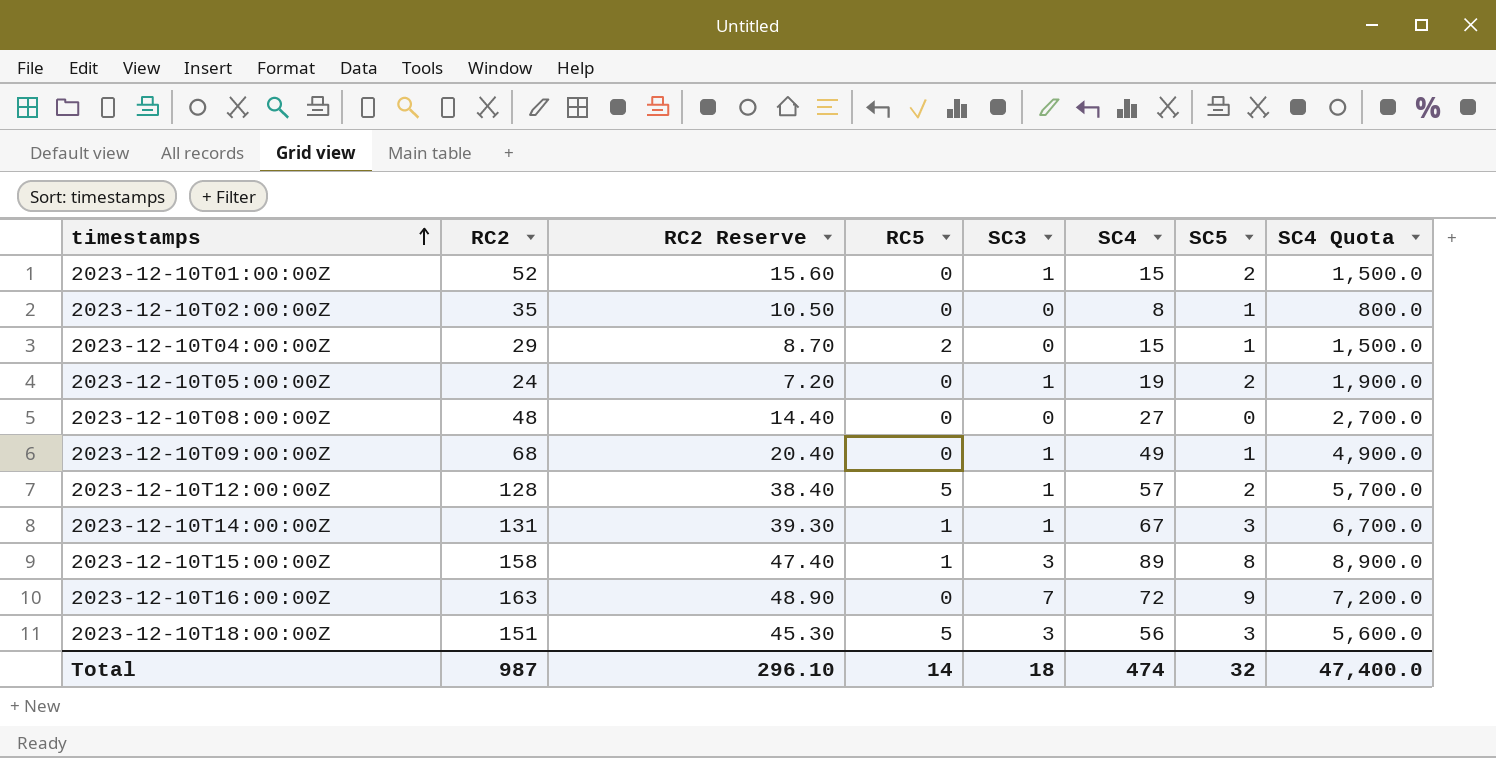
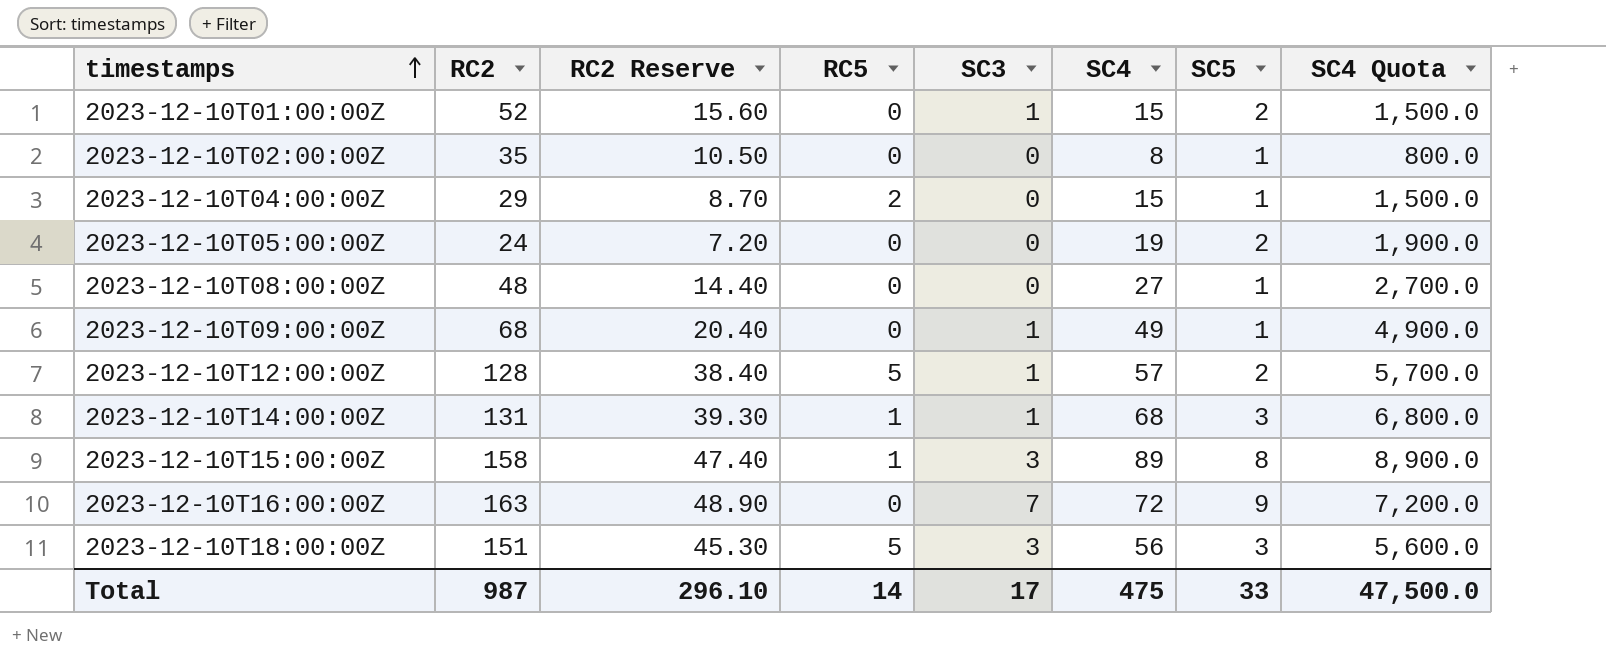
2023-12-10T05:00:00Z | SC3: 1 -> 0
2023-12-10T08:00:00Z | SC5: 0 -> 1
2023-12-10T14:00:00Z | SC4: 67 -> 68
2023-12-10T14:00:00Z | SC4 Quota: 6,700.0 -> 6,800.0
Total | SC3: 18 -> 17
Total | SC4: 474 -> 475
Total | SC5: 32 -> 33
Total | SC4 Quota: 47,400.0 -> 47,500.0

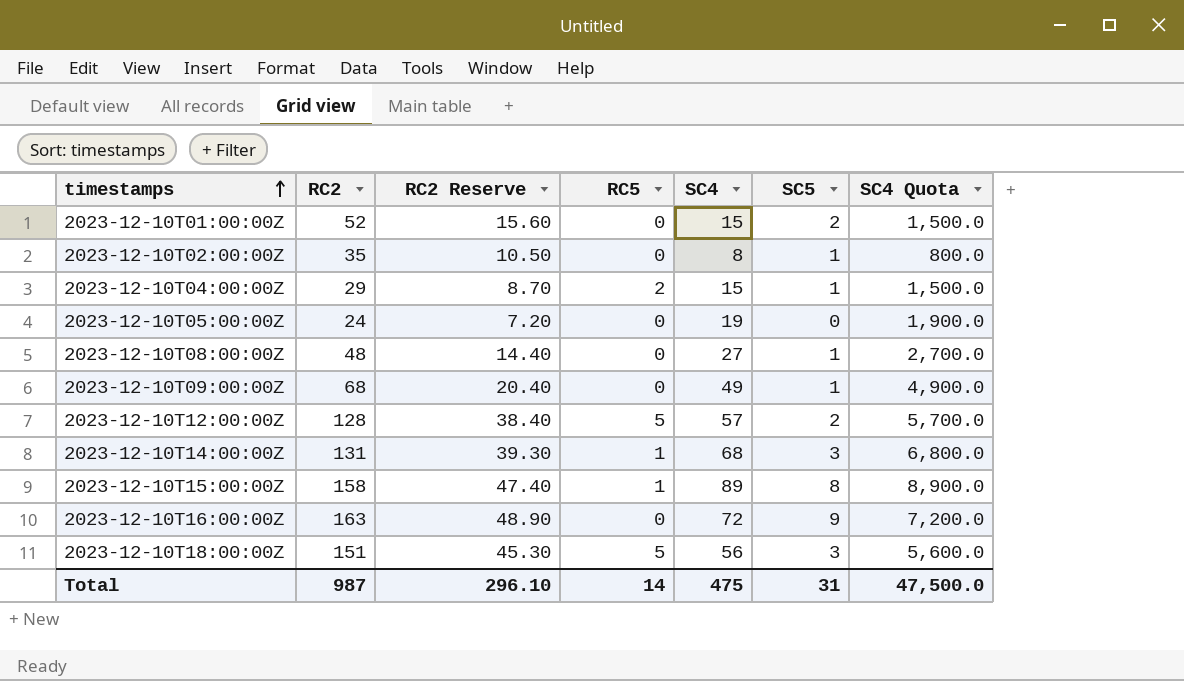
column SC3 | position: 5 -> none
2023-12-10T05:00:00Z | SC5: 2 -> 0
Total | SC5: 33 -> 31

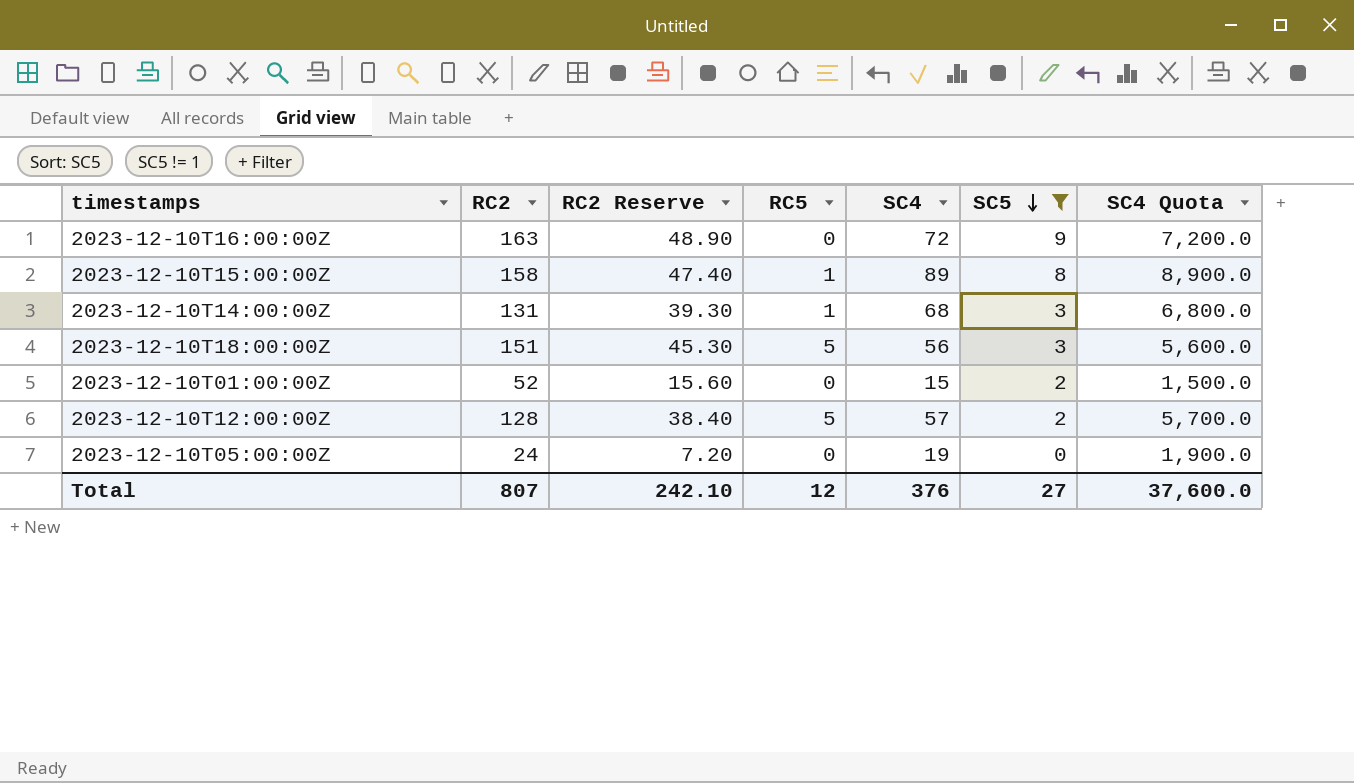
filter: none -> SC5 != 1
row order: timestamps ascending -> SC5 descending
Total | RC2: 987 -> 807
Total | RC2 Reserve: 296.10 -> 242.10
Total | RC5: 14 -> 12
Total | SC4: 475 -> 376
Total | SC5: 31 -> 27
Total | SC4 Quota: 47,500.0 -> 37,600.0

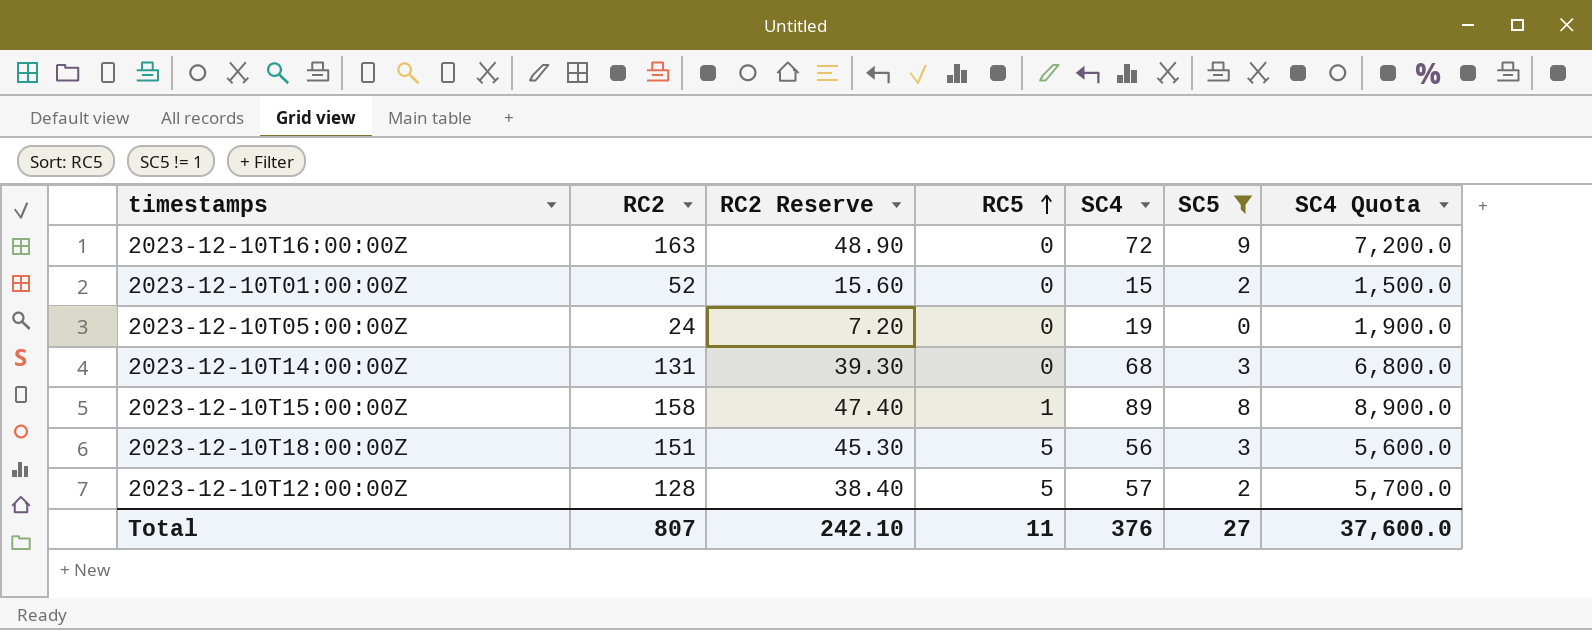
row order: SC5 descending -> RC5 ascending
2023-12-10T14:00:00Z | RC5: 1 -> 0
Total | RC5: 12 -> 11

